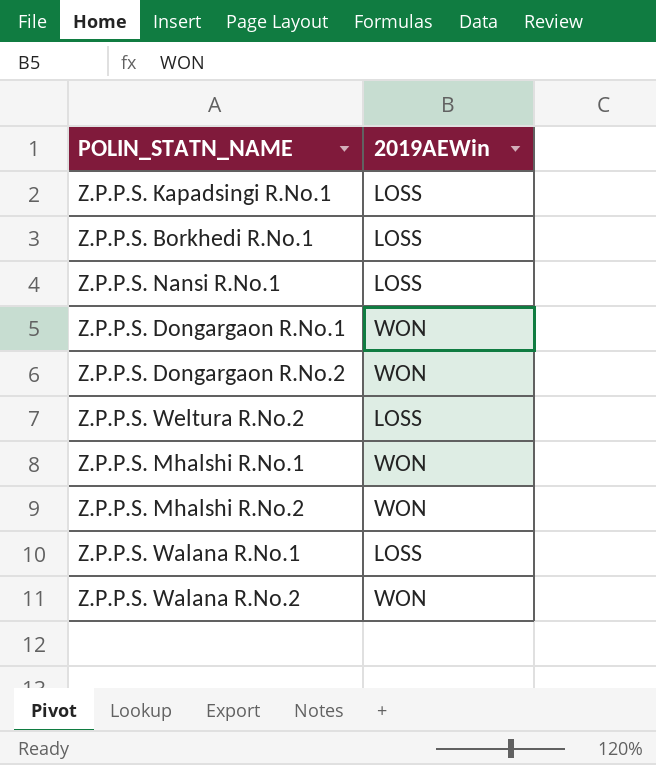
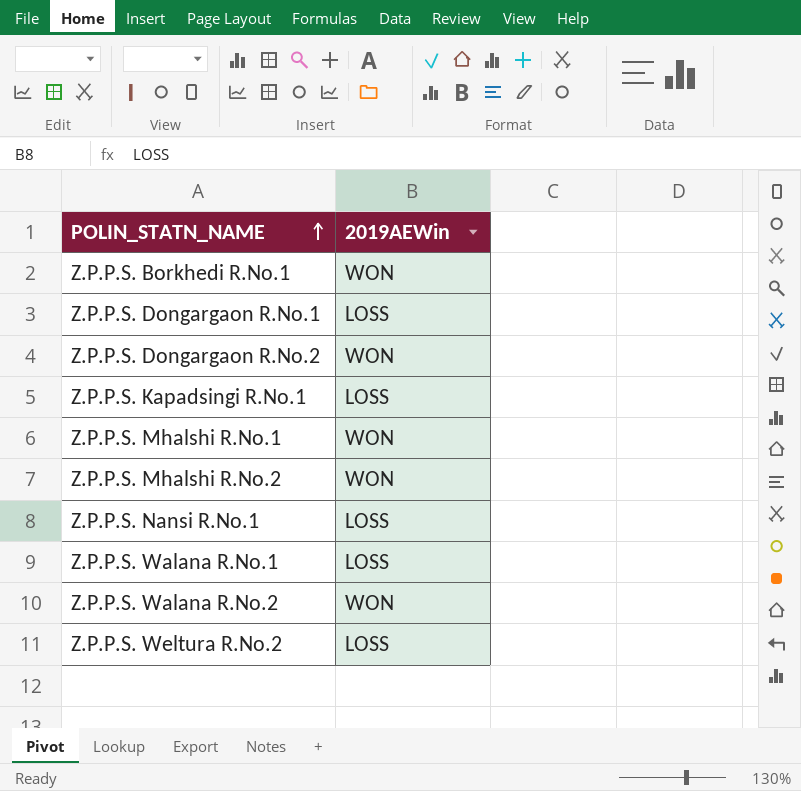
row order: none -> POLIN_STATN_NAME ascending
Z.P.P.S. Borkhedi R.No.1 | 2019AEWin: LOSS -> WON
Z.P.P.S. Dongargaon R.No.1 | 2019AEWin: WON -> LOSS

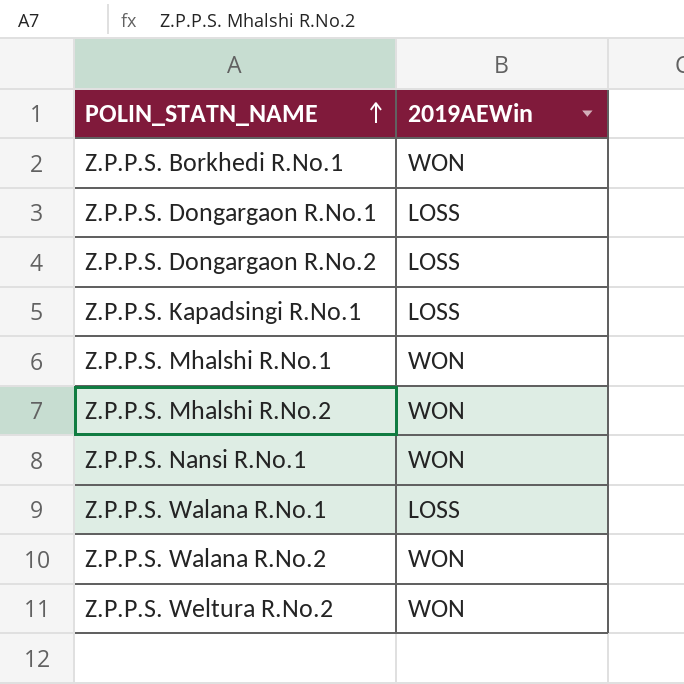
Z.P.P.S. Dongargaon R.No.2 | 2019AEWin: WON -> LOSS
Z.P.P.S. Nansi R.No.1 | 2019AEWin: LOSS -> WON
Z.P.P.S. Weltura R.No.2 | 2019AEWin: LOSS -> WON

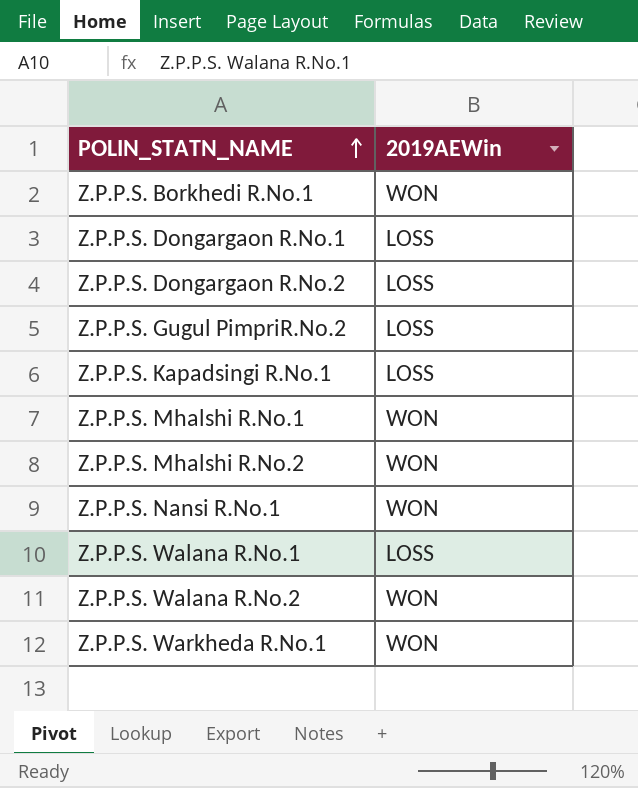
row Z.P.P.S. Weltura R.No.2: WON -> none
row Z.P.P.S. Gugul PimpriR.No.2: none -> LOSS
row Z.P.P.S. Warkheda R.No.1: none -> WON

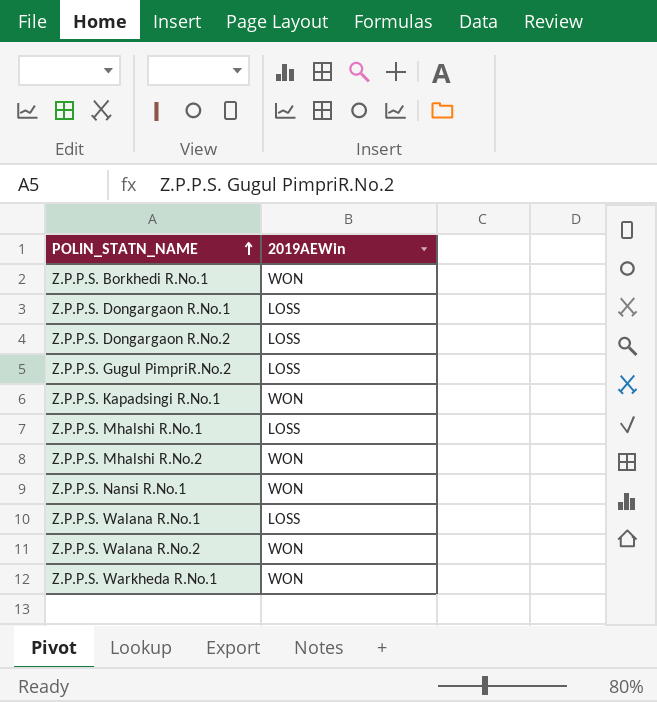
Z.P.P.S. Kapadsingi R.No.1 | 2019AEWin: LOSS -> WON
Z.P.P.S. Mhalshi R.No.1 | 2019AEWin: WON -> LOSS

